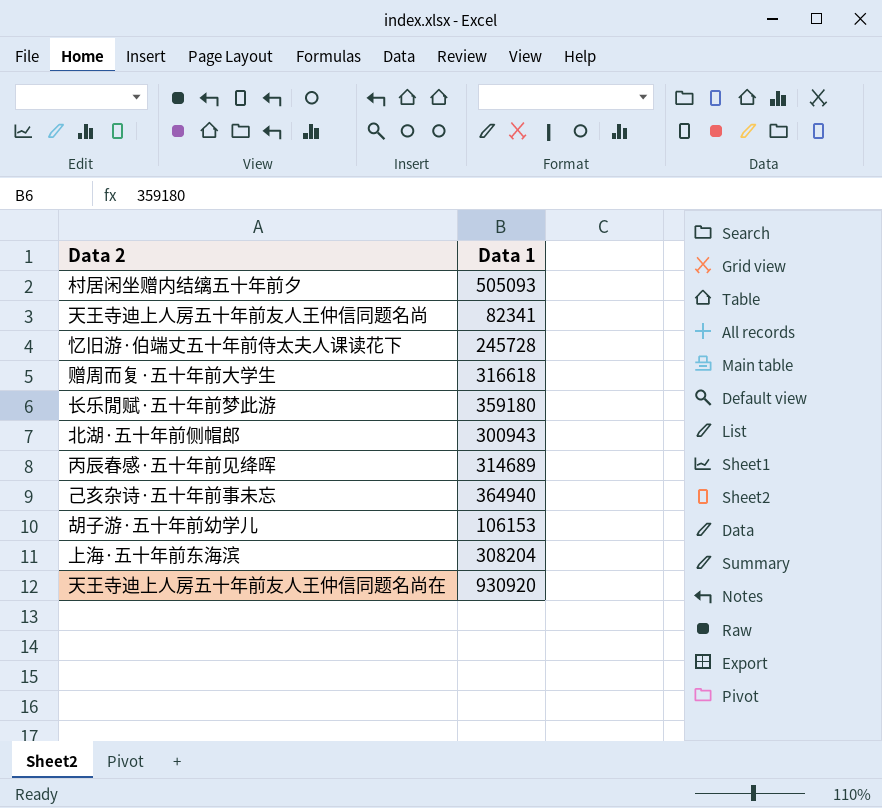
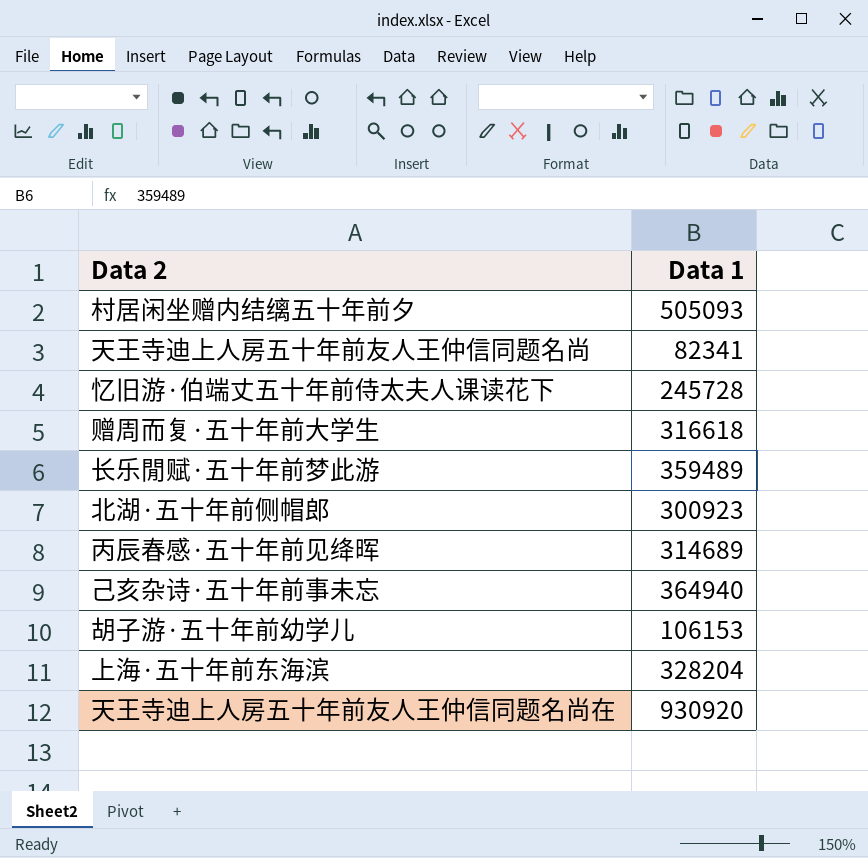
长乐閒赋·五十年前梦此游 | Data 1: 359180 -> 359489
北湖·五十年前侧帽郎 | Data 1: 300943 -> 300923
上海·五十年前东海滨 | Data 1: 308204 -> 328204

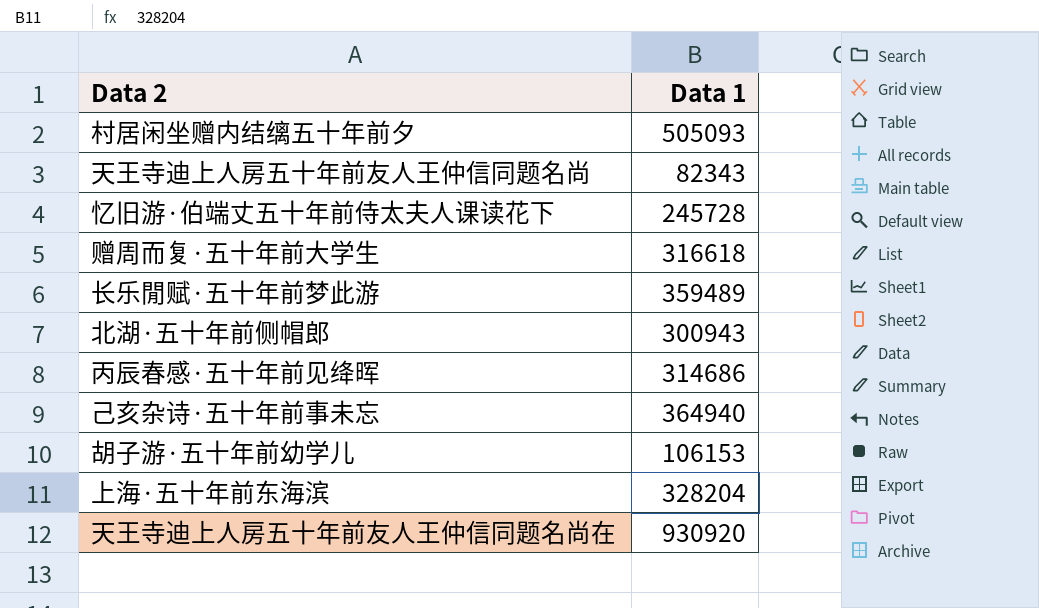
天王寺迪上人房五十年前友人王仲信同题名尚 | Data 1: 82341 -> 82343
北湖·五十年前侧帽郎 | Data 1: 300923 -> 300943
丙辰春感·五十年前见绛晖 | Data 1: 314689 -> 314686

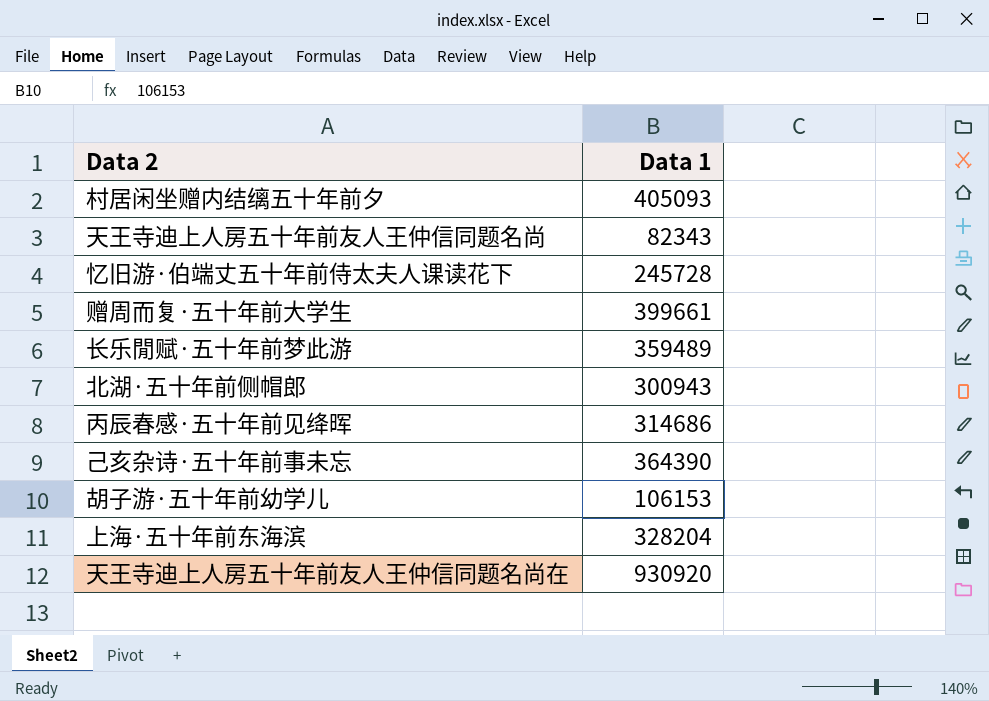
村居闲坐赠内结缡五十年前夕 | Data 1: 505093 -> 405093
赠周而复·五十年前大学生 | Data 1: 316618 -> 399661
己亥杂诗·五十年前事未忘 | Data 1: 364940 -> 364390

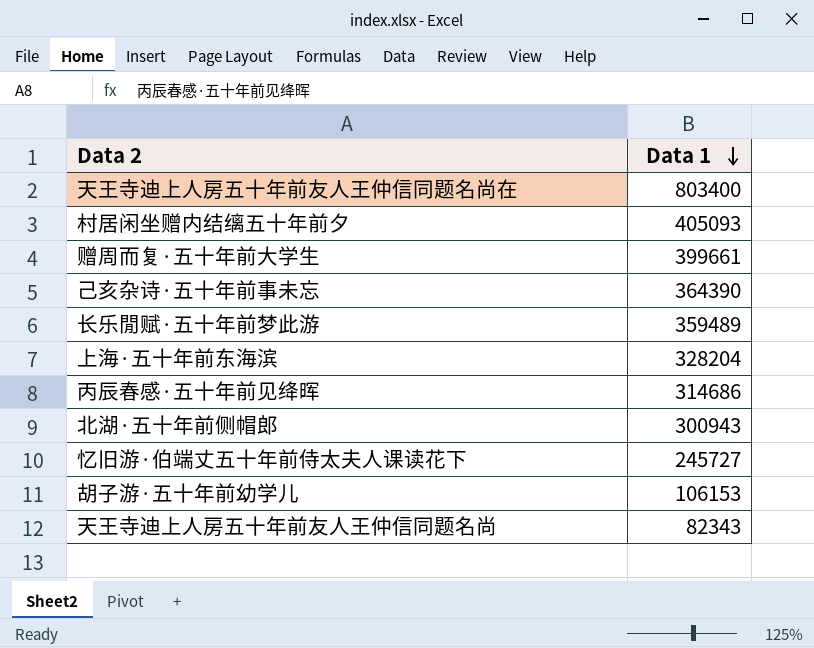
row order: none -> Data 1 descending
天王寺迪上人房五十年前友人王仲信同题名尚在 | Data 1: 930920 -> 803400
忆旧游·伯端丈五十年前侍太夫人课读花下 | Data 1: 245728 -> 245727

